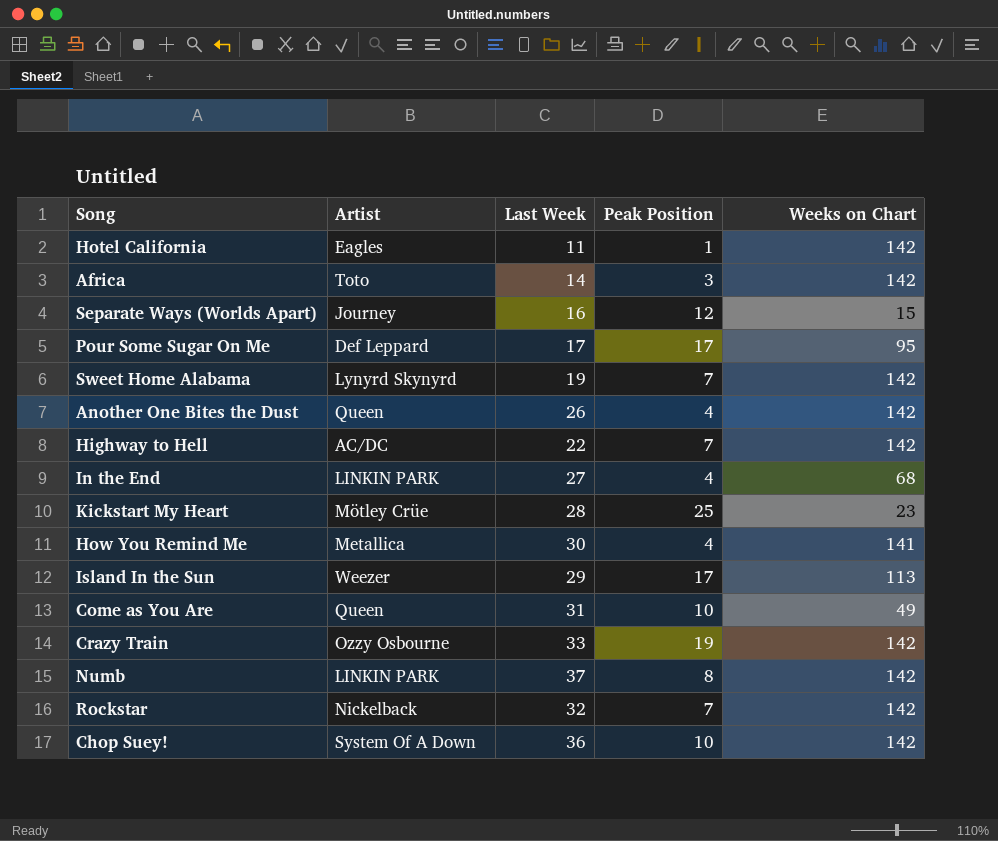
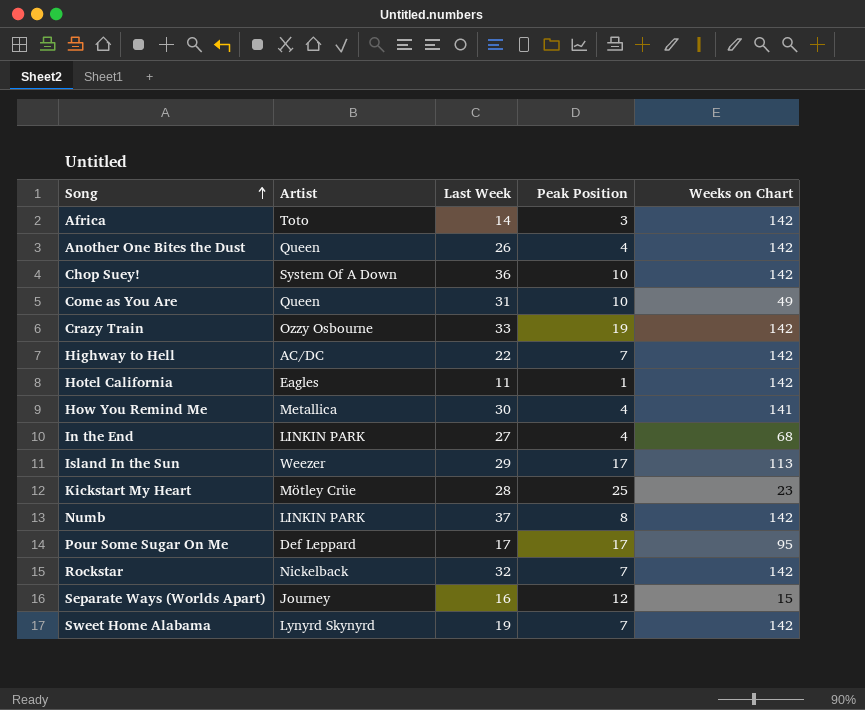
row order: none -> Song ascending

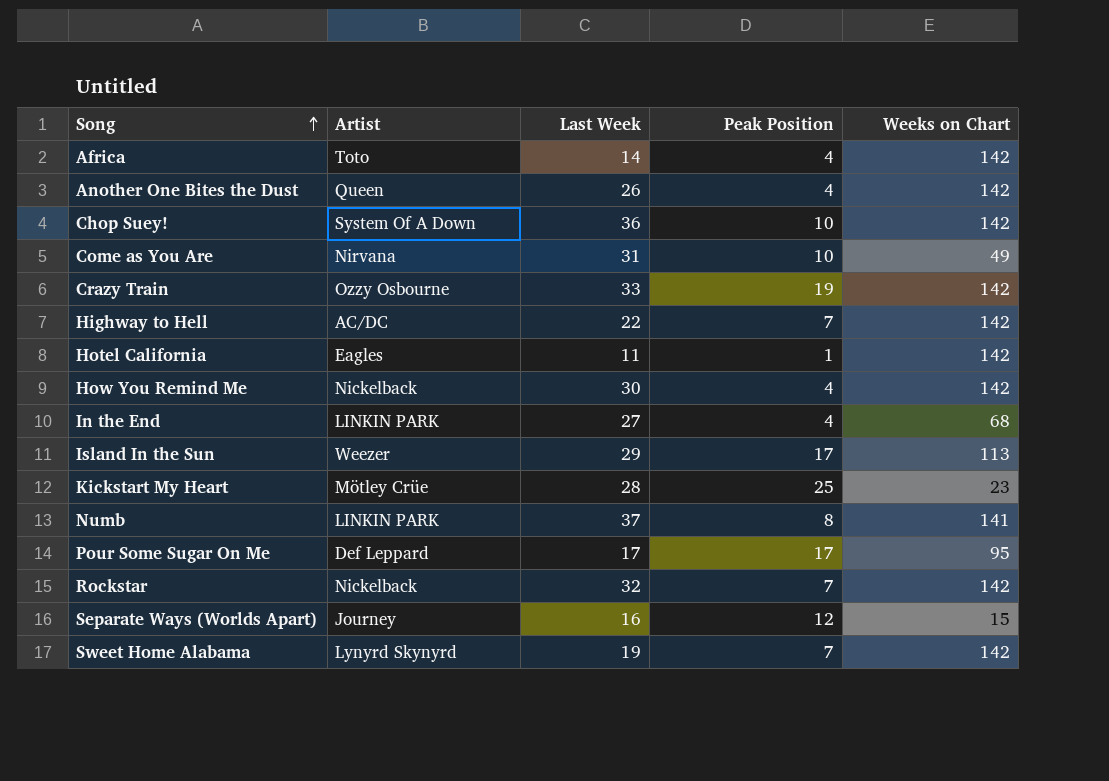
Africa | Peak Position: 3 -> 4
Come as You Are | Artist: Queen -> Nirvana
How You Remind Me | Artist: Metallica -> Nickelback
How You Remind Me | Weeks on Chart: 141 -> 142
Numb | Weeks on Chart: 142 -> 141

